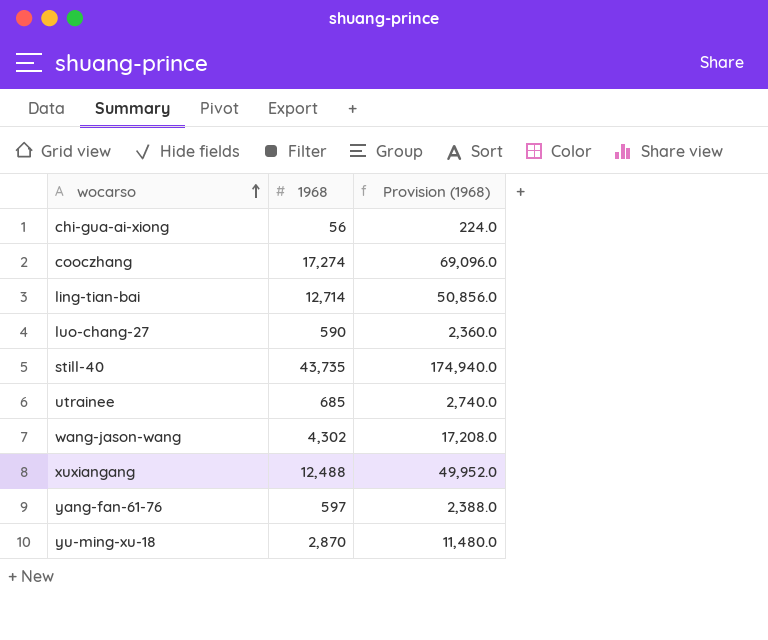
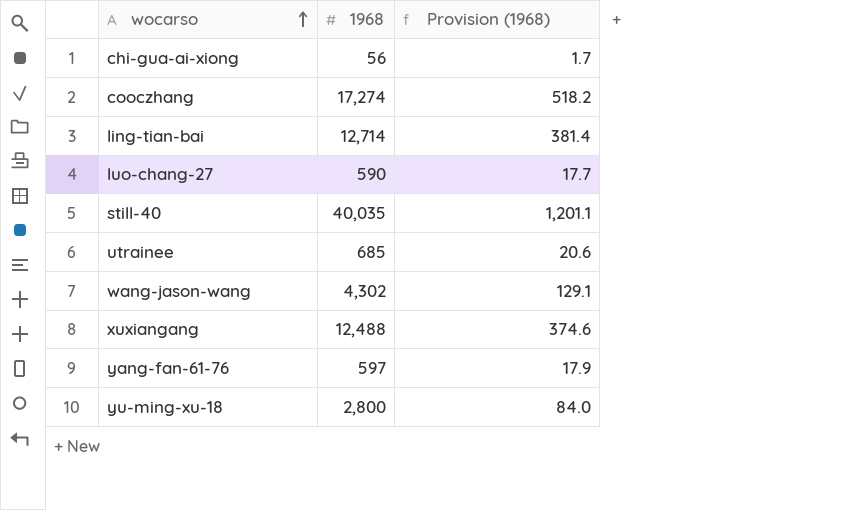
column Provision (1968) | formula: [1968] * 4 -> [1968] * 0.03
still-40 | 1968: 43,735 -> 40,035
yu-ming-xu-18 | 1968: 2,870 -> 2,800

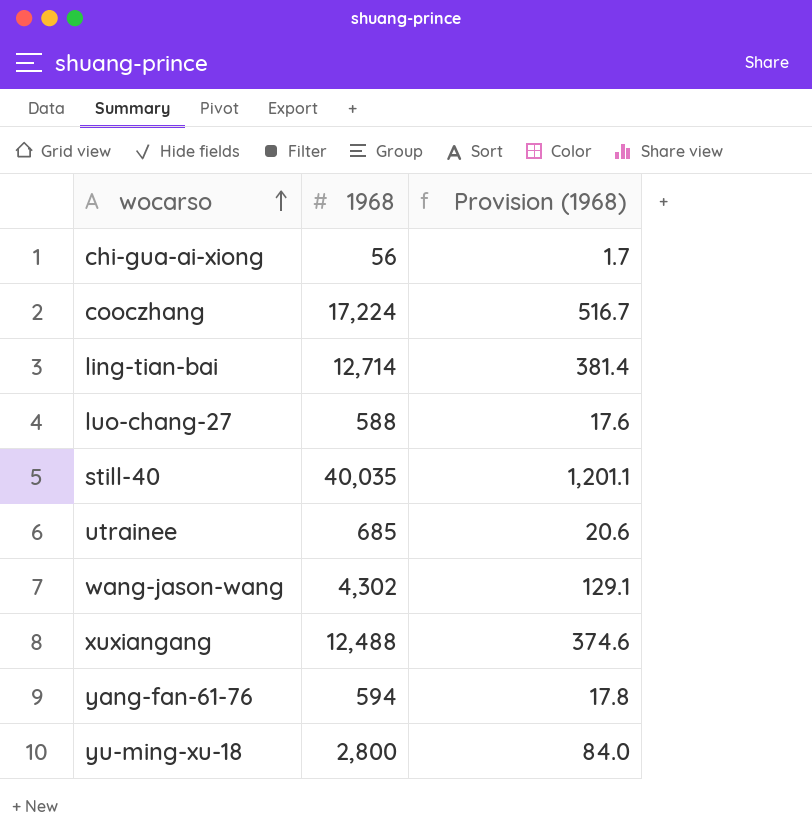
cooczhang | 1968: 17,274 -> 17,224
cooczhang | Provision (1968): 518.2 -> 516.7
luo-chang-27 | 1968: 590 -> 588
luo-chang-27 | Provision (1968): 17.7 -> 17.6
yang-fan-61-76 | 1968: 597 -> 594
yang-fan-61-76 | Provision (1968): 17.9 -> 17.8

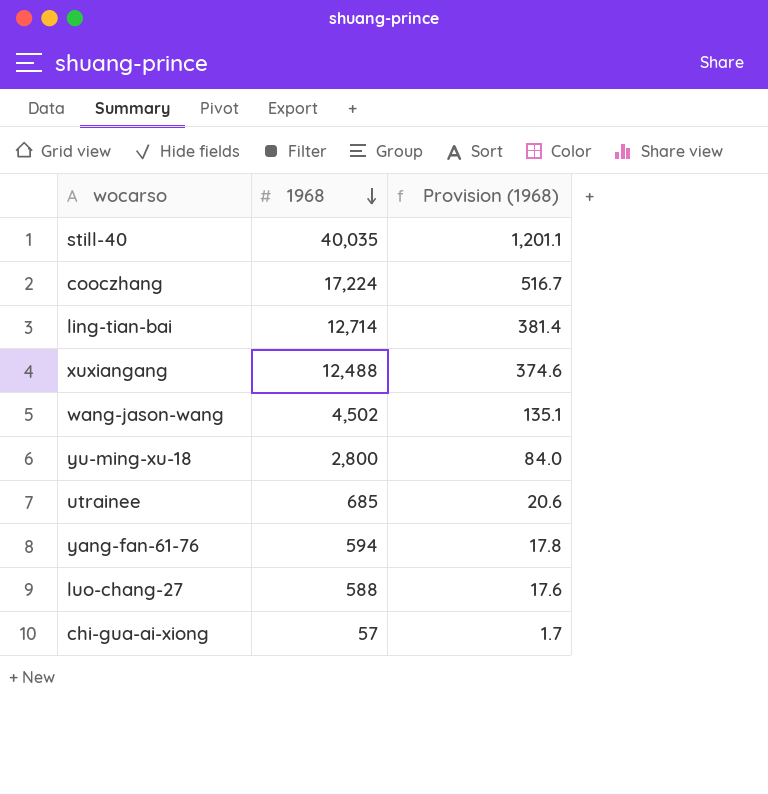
row order: wocarso ascending -> 1968 descending
wang-jason-wang | 1968: 4,302 -> 4,502
wang-jason-wang | Provision (1968): 129.1 -> 135.1
chi-gua-ai-xiong | 1968: 56 -> 57

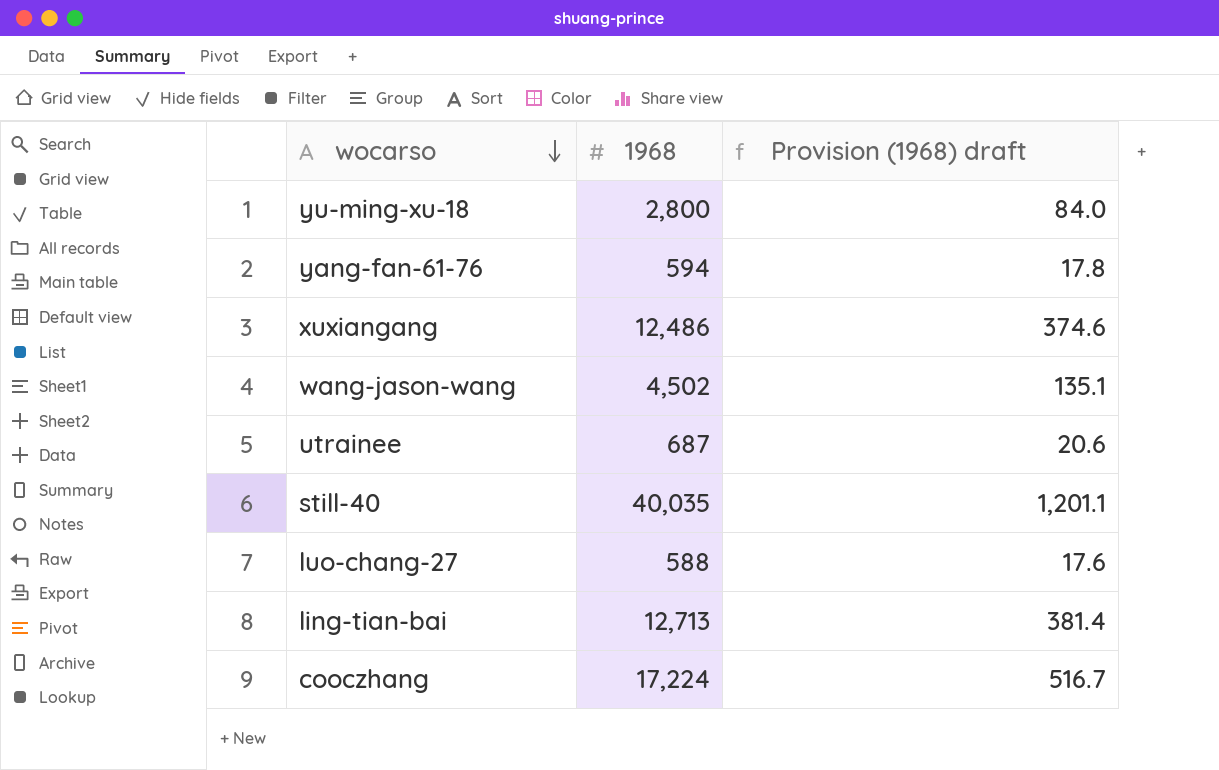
row order: 1968 descending -> wocarso descending
column name: Provision (1968) -> Provision (1968) draft
row chi-gua-ai-xiong: 57 | 1.7 -> none
xuxiangang | 1968: 12,488 -> 12,486
utrainee | 1968: 685 -> 687
ling-tian-bai | 1968: 12,714 -> 12,713

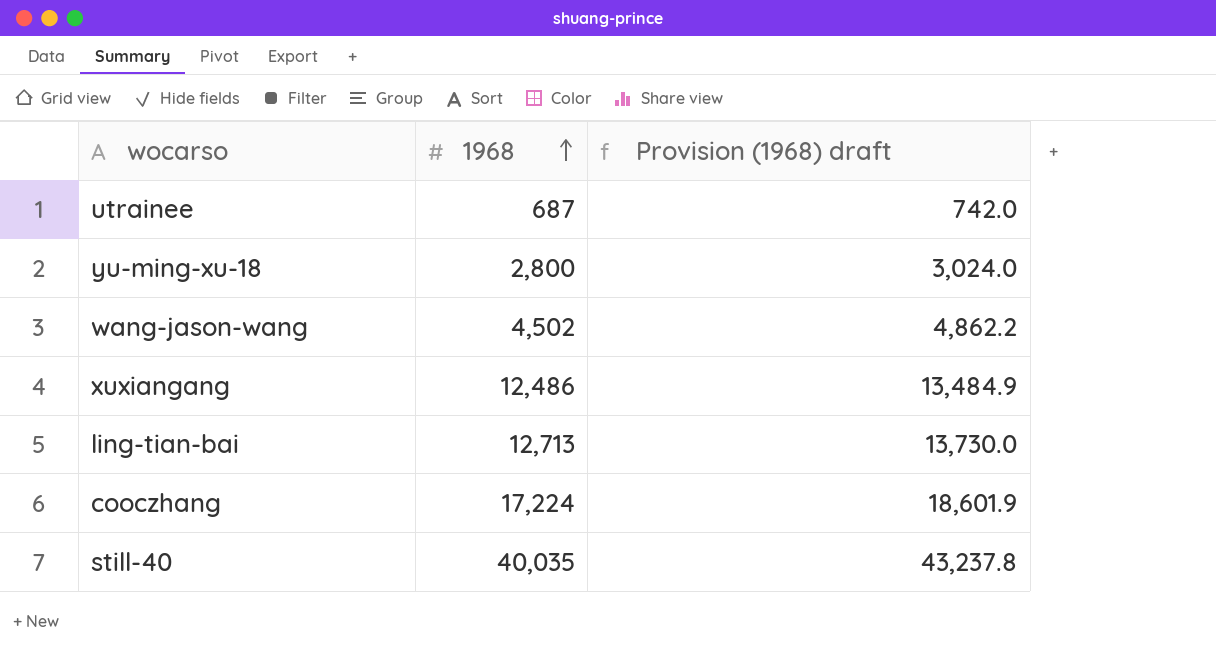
row order: wocarso descending -> 1968 ascending
column Provision (1968) draft | formula: [1968] * 0.03 -> [1968] * 1.08
row yang-fan-61-76: 594 | 17.8 -> none
row luo-chang-27: 588 | 17.6 -> none

